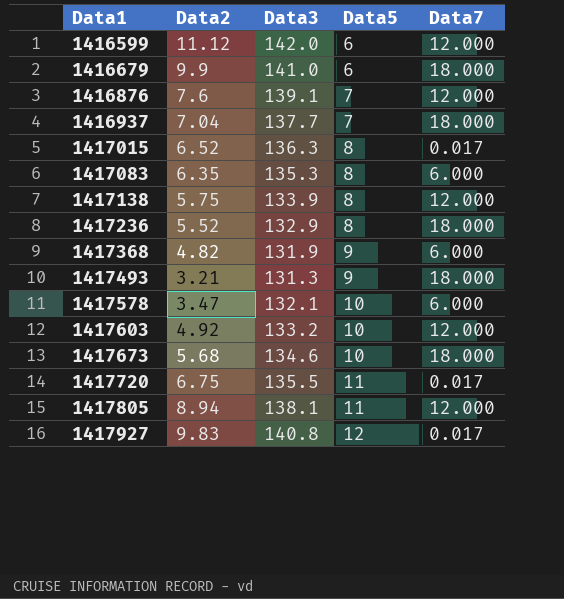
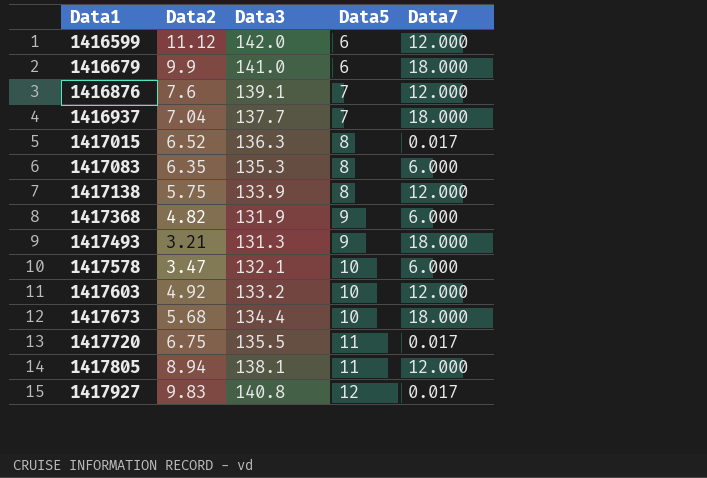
row 1417236: 5.52 | 132.9 | 8 | 18.000 -> none
1417673 | Data3: 134.6 -> 134.4

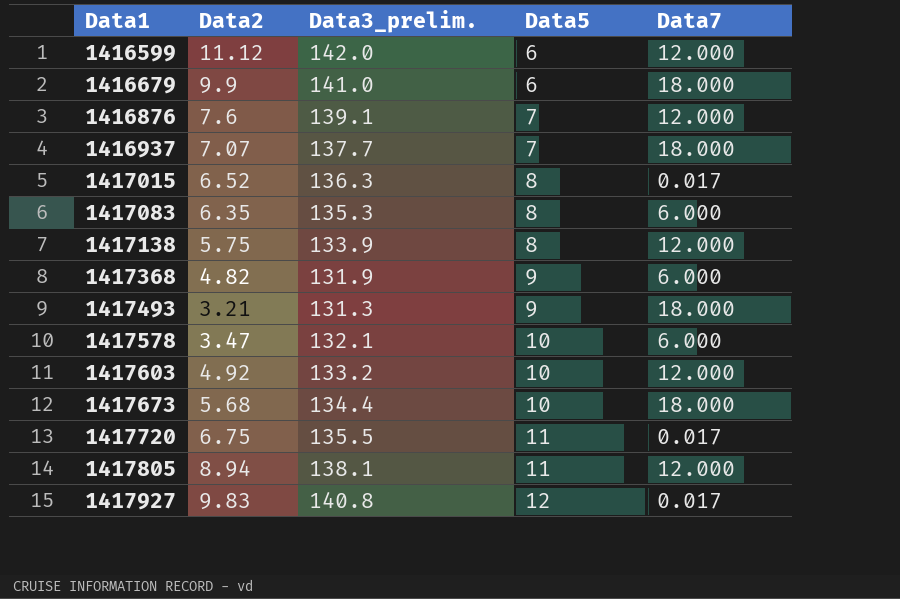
column name: Data3 -> Data3_prelim.
1416937 | Data2: 7.04 -> 7.07

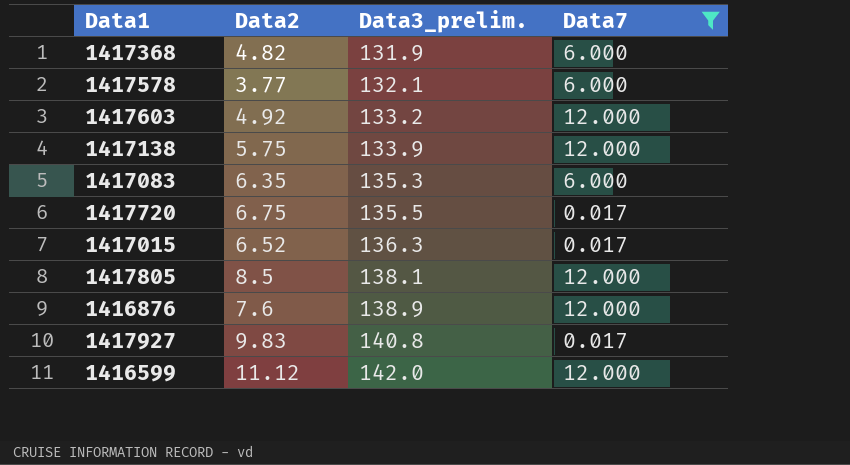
filter: none -> Data7 != 18.000
row order: Data1 ascending -> Data3_prelim. ascending
column Data5 | position: 4 -> none
1417578 | Data2: 3.47 -> 3.77
1417805 | Data2: 8.94 -> 8.5
1416876 | Data3_prelim.: 139.1 -> 138.9

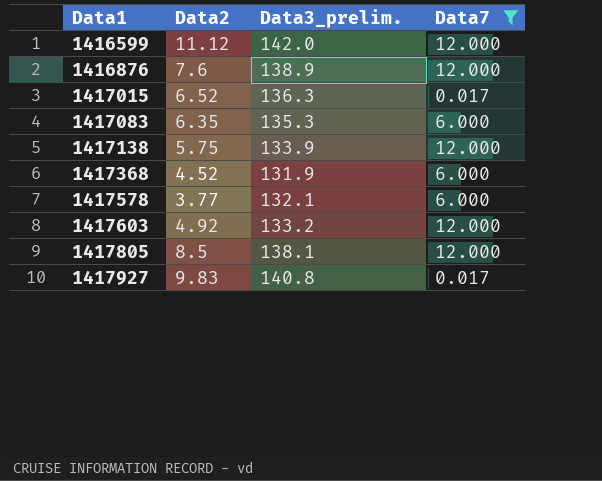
row order: Data3_prelim. ascending -> Data1 ascending
row 1417720: 6.75 | 135.5 | 0.017 -> none
1417368 | Data2: 4.82 -> 4.52

